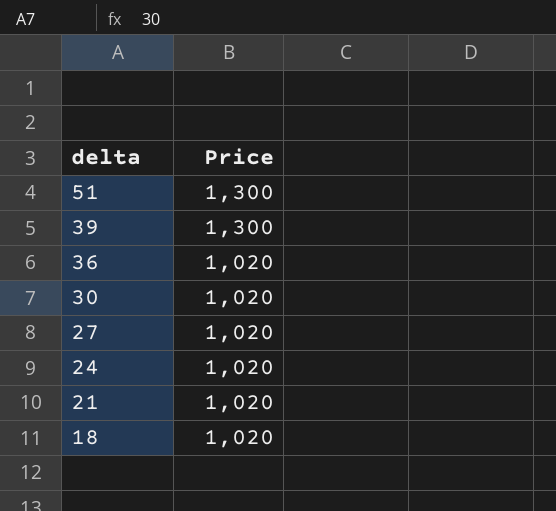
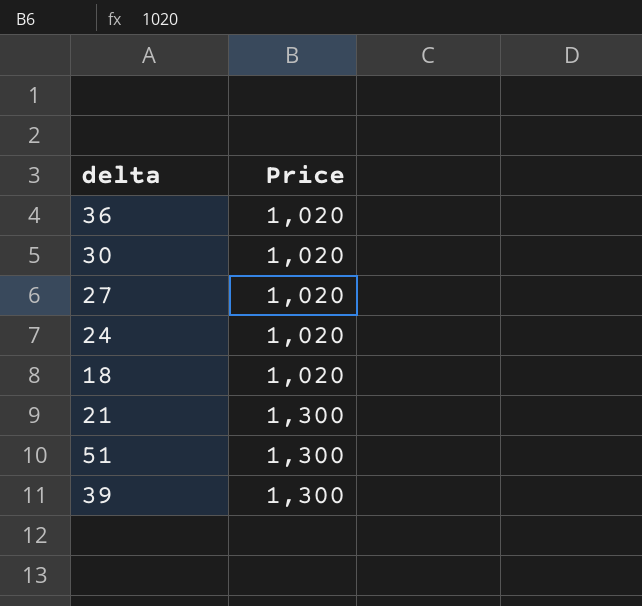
row order: delta descending -> Price ascending
21 | Price: 1,020 -> 1,300

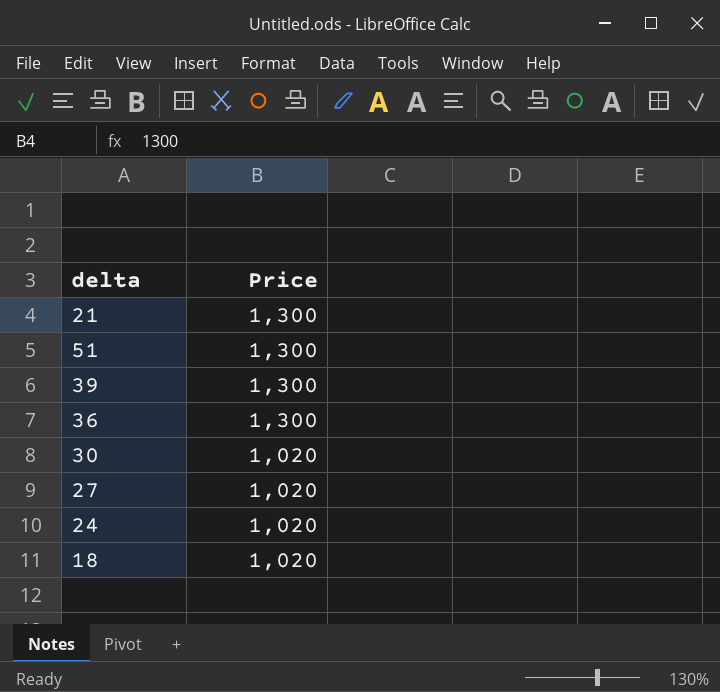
row order: Price ascending -> Price descending
36 | Price: 1,020 -> 1,300

